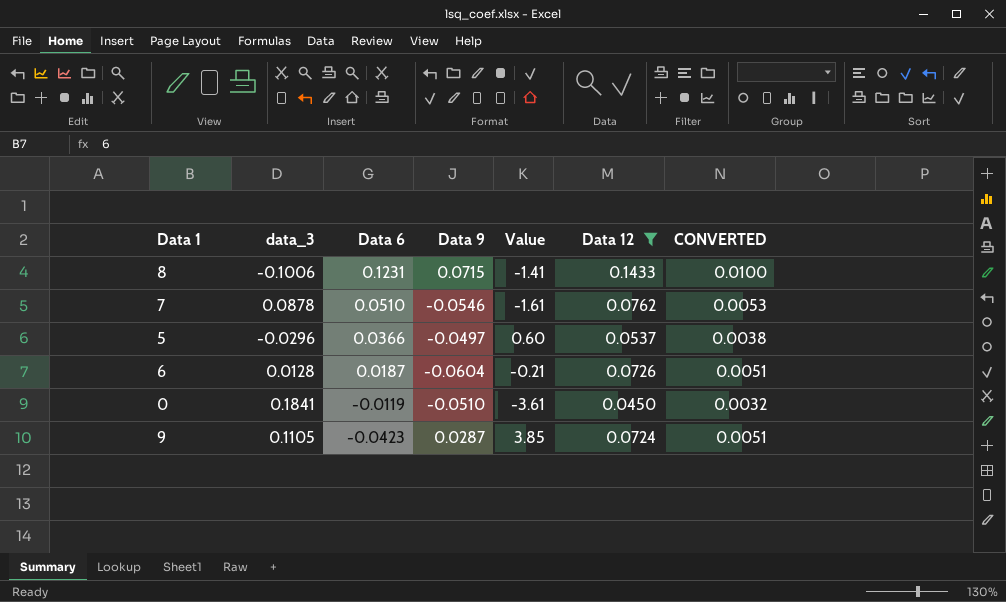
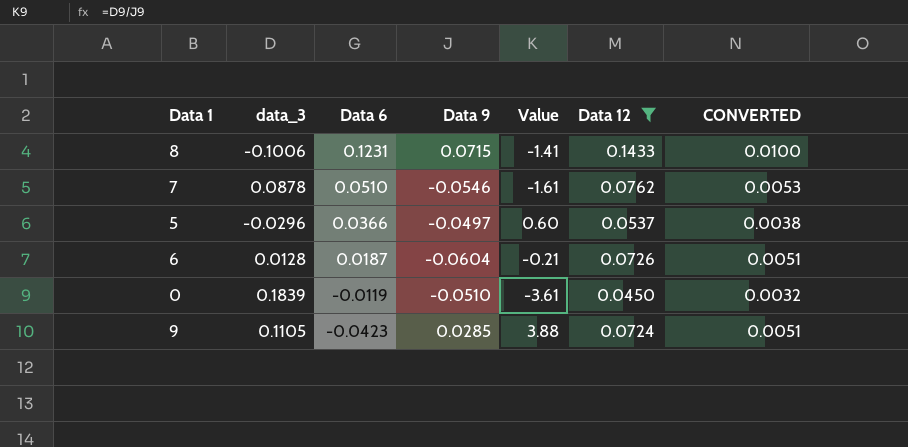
0 | data_3: 0.1841 -> 0.1839
9 | Data 9: 0.0287 -> 0.0285
9 | Value: 3.85 -> 3.88

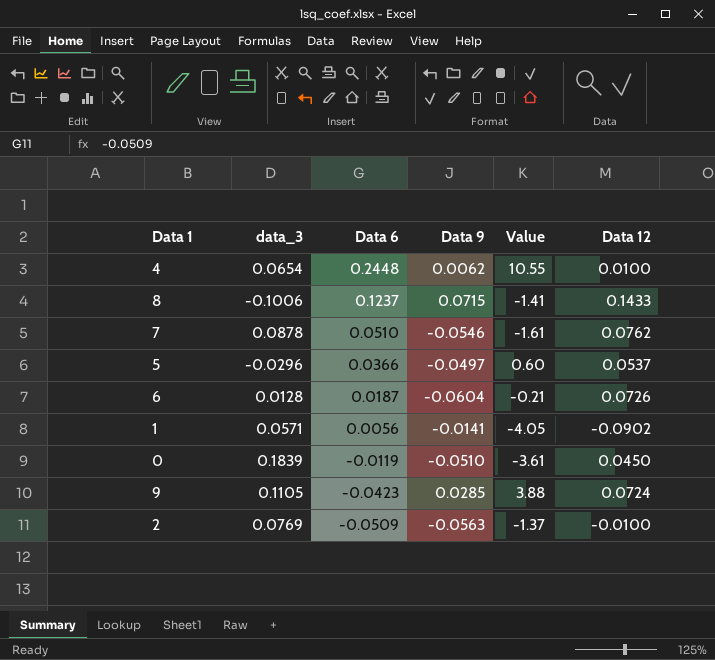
filter: Data 12 >= 0.0450 -> none
column CONVERTED | formula: [Data 12] * 0.07 -> none
8 | Data 6: 0.1231 -> 0.1237

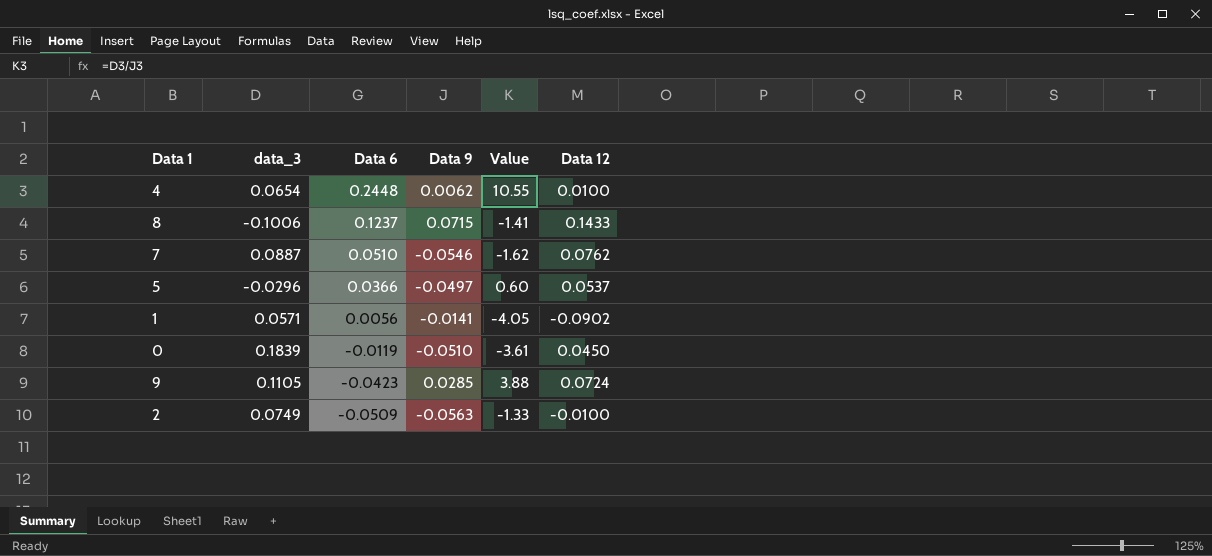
row 6: 0.0128 | 0.0187 | -0.0604 | -0.21 | 0.0726 -> none
7 | data_3: 0.0878 -> 0.0887
7 | Value: -1.61 -> -1.62
2 | data_3: 0.0769 -> 0.0749
2 | Value: -1.37 -> -1.33

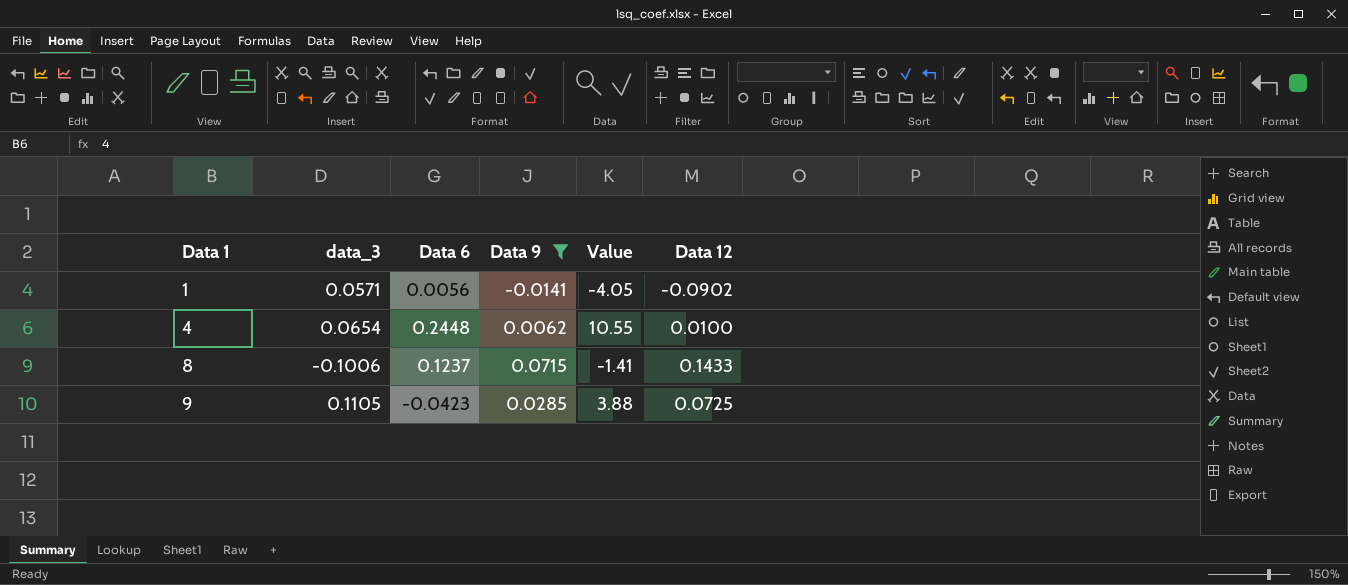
filter: none -> Data 9 >= -0.0141
row order: Data 6 descending -> Data 1 ascending
9 | Data 12: 0.0724 -> 0.0725

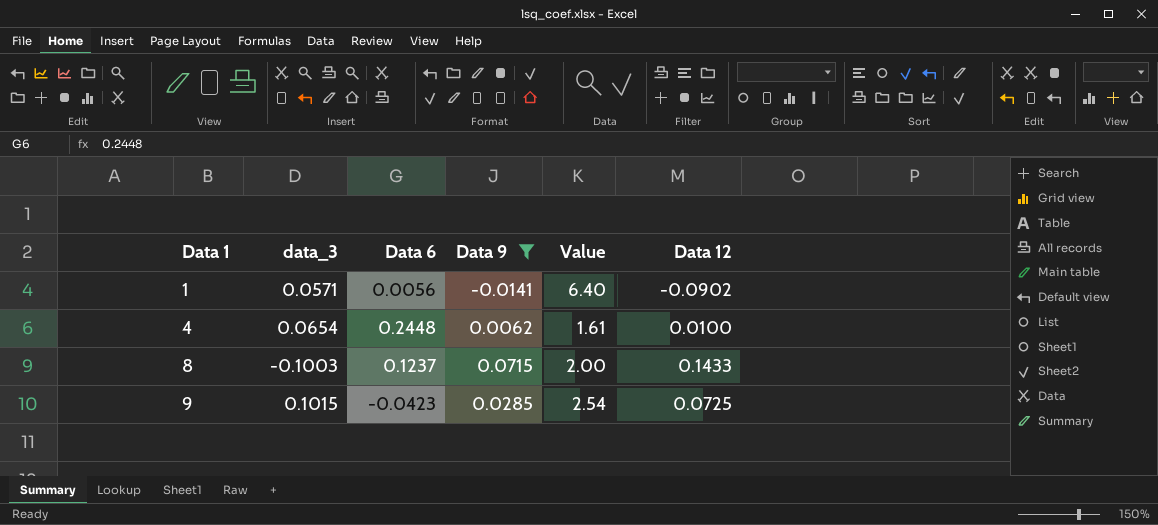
column Value | formula: [data_3] / [Data 9] -> [Data 12] / [Data 9]
8 | data_3: -0.1006 -> -0.1003
9 | data_3: 0.1105 -> 0.1015

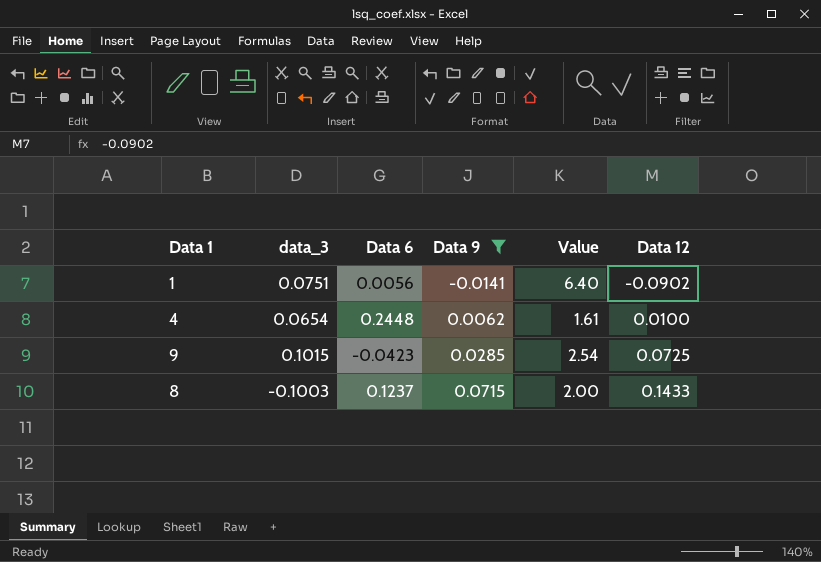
row order: Data 1 ascending -> Data 9 ascending
1 | data_3: 0.0571 -> 0.0751

